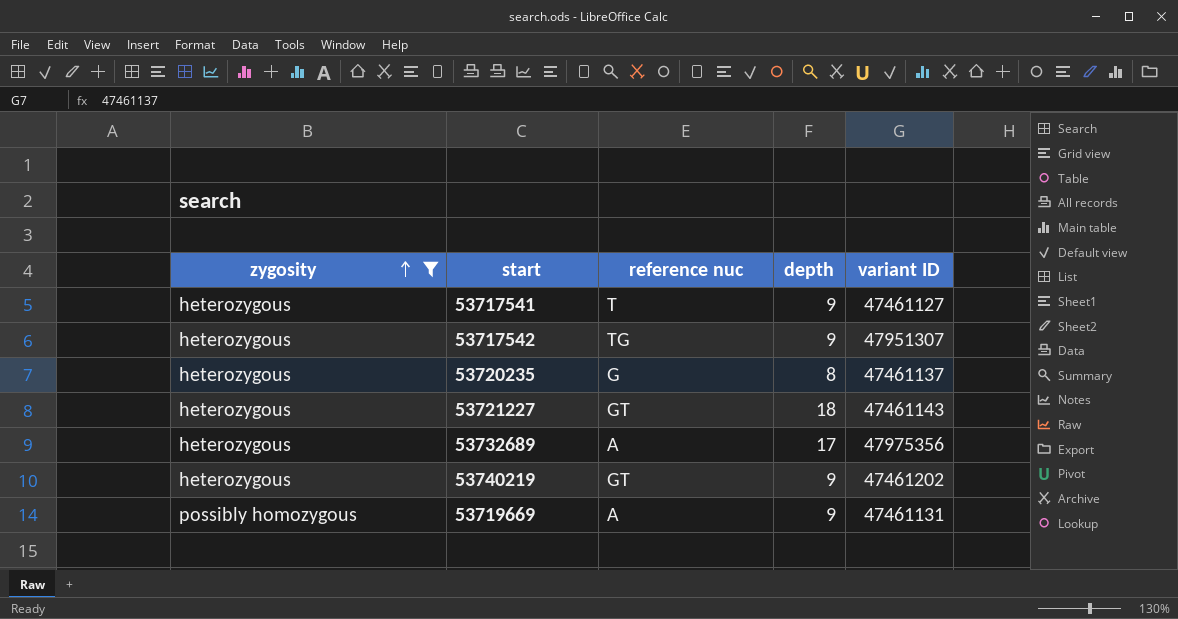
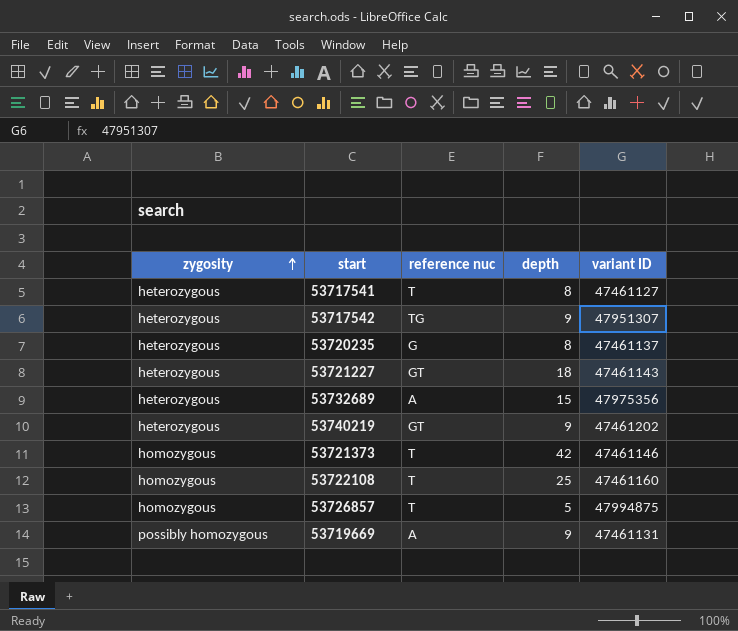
filter: zygosity != homozygous -> none
53717541 | depth: 9 -> 8
53732689 | depth: 17 -> 15

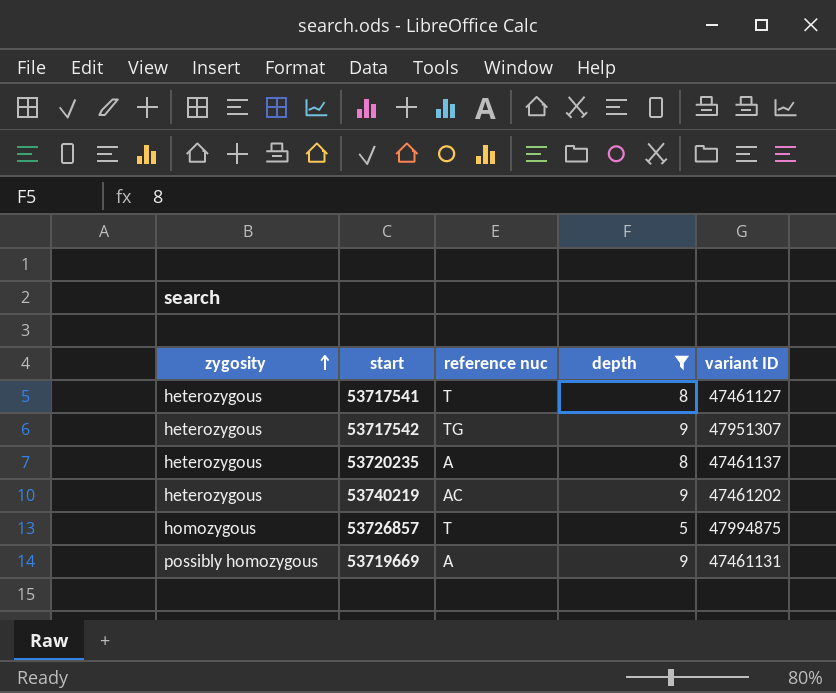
filter: none -> depth <= 9
53720235 | reference nuc: G -> A
53740219 | reference nuc: GT -> AC

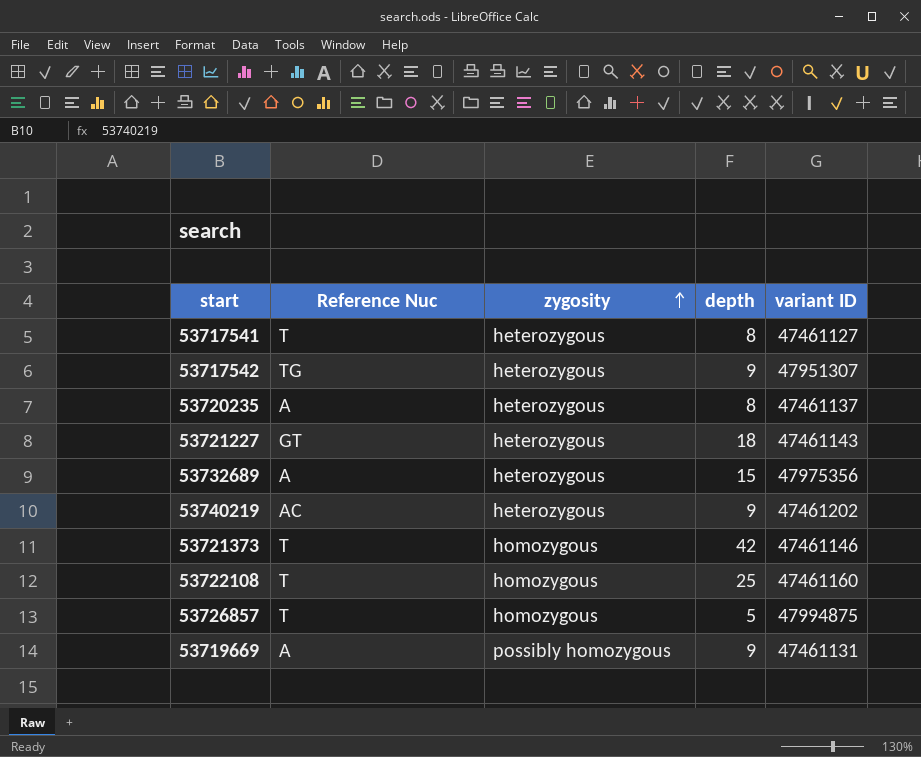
filter: depth <= 9 -> none
column name: reference nuc -> Reference Nuc
column zygosity | position: 1 -> 3

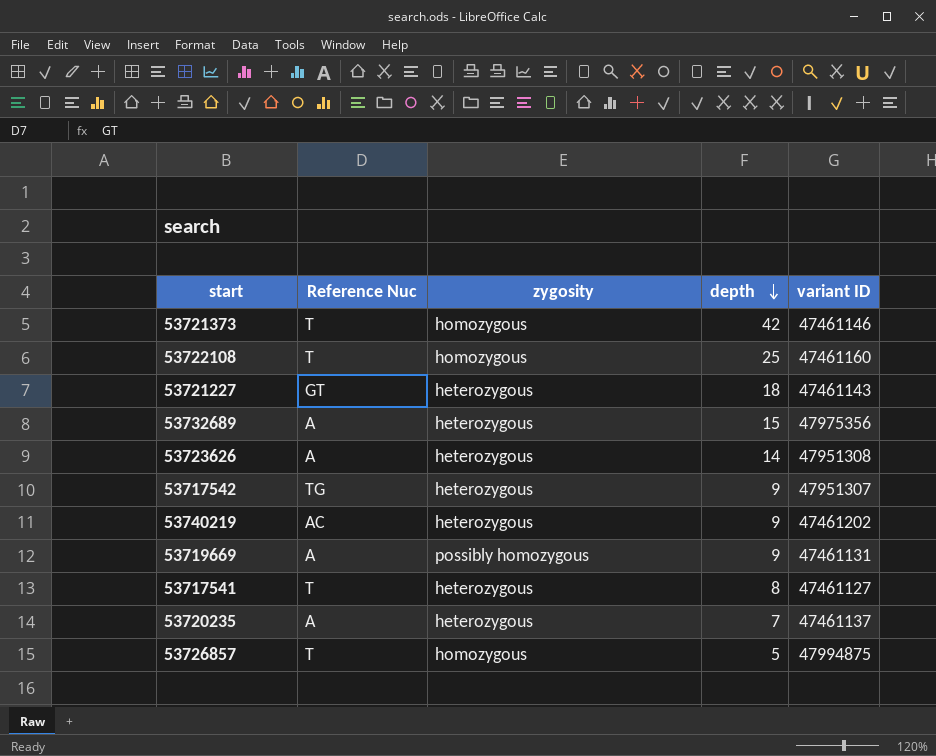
row order: zygosity ascending -> depth descending
row 53723626: none -> A | heterozygous | 14 | 47951308
53720235 | depth: 8 -> 7

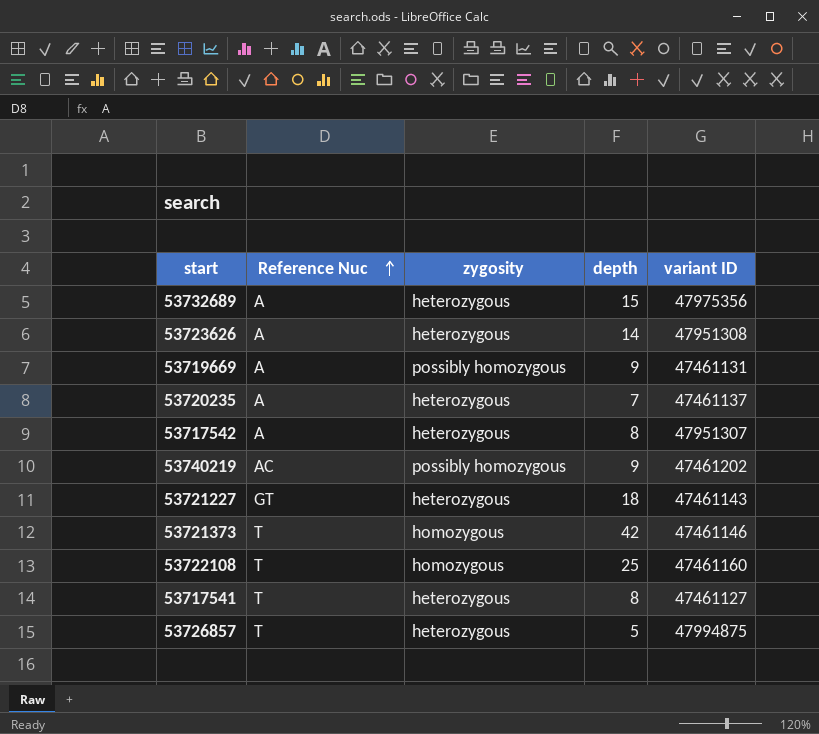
row order: depth descending -> Reference Nuc ascending
53717542 | Reference Nuc: TG -> A
53717542 | depth: 9 -> 8
53740219 | zygosity: heterozygous -> possibly homozygous
53726857 | zygosity: homozygous -> heterozygous

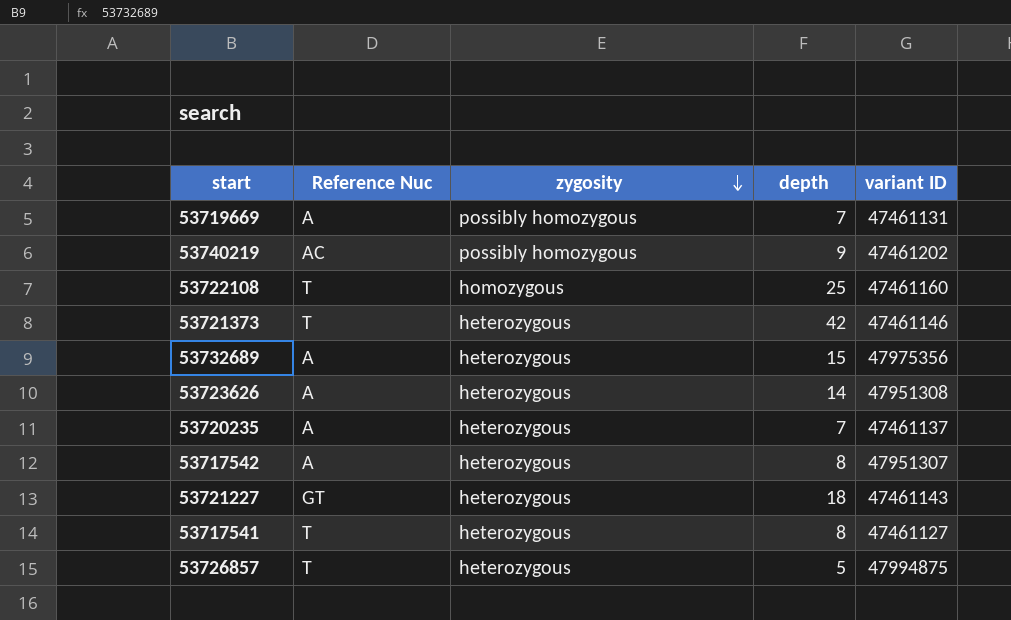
row order: Reference Nuc ascending -> zygosity descending
53719669 | depth: 9 -> 7
53721373 | zygosity: homozygous -> heterozygous

